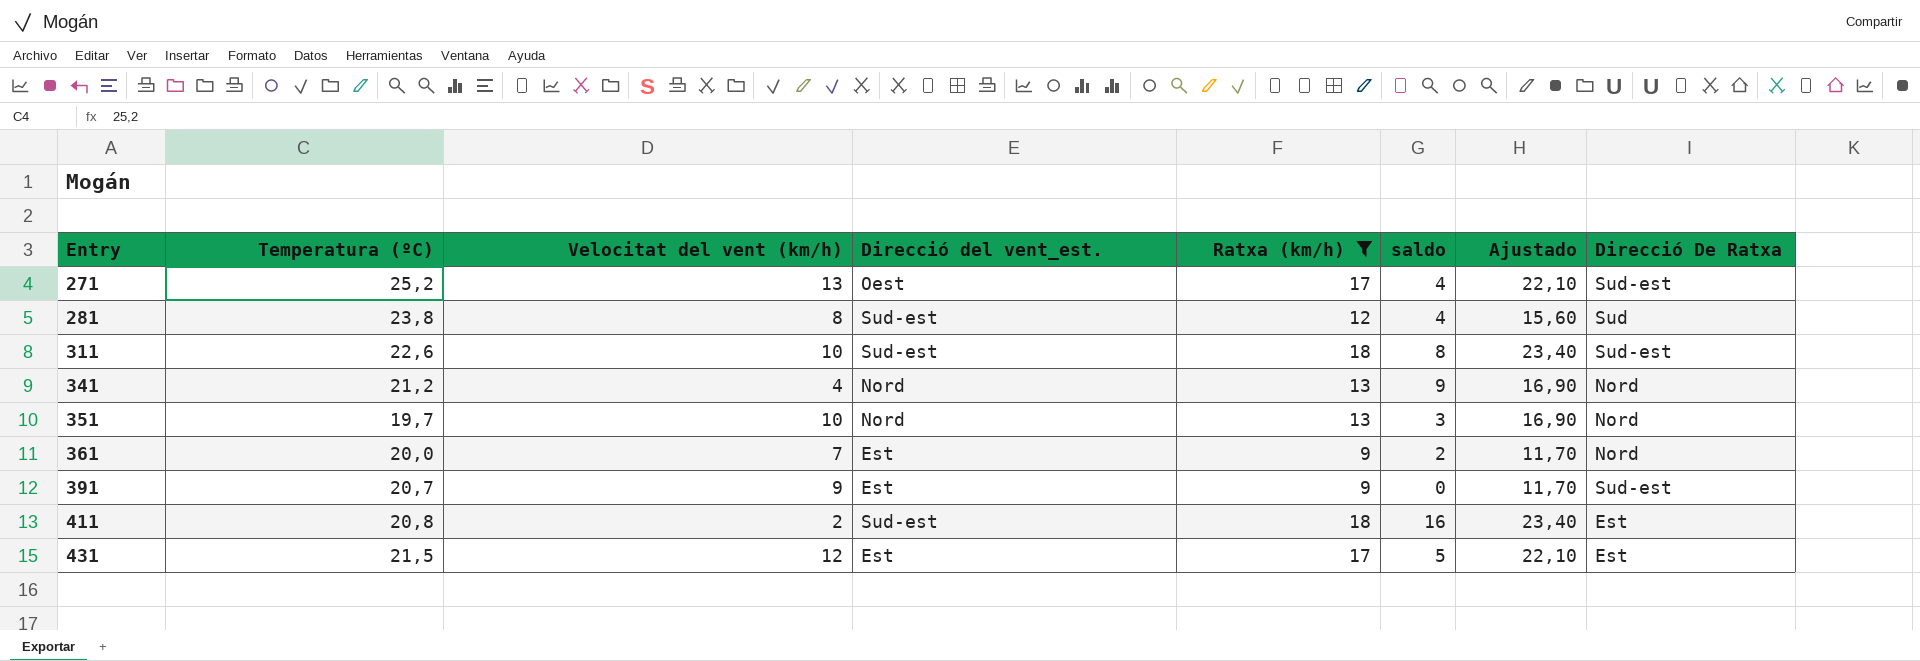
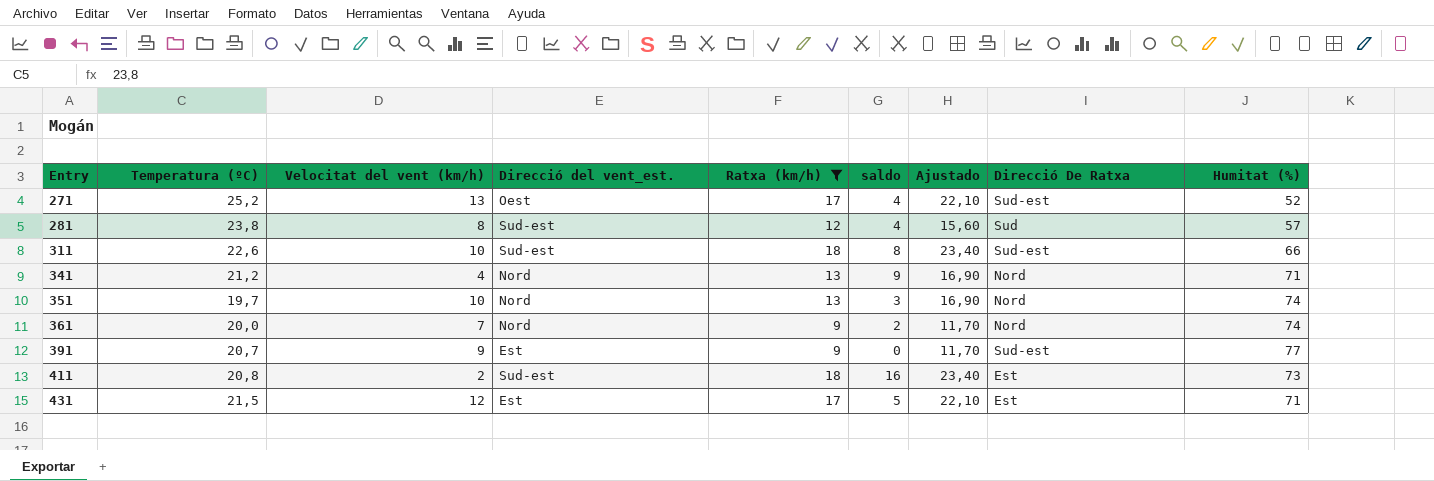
column Humitat (%) | position: none -> 9
361 | Direcció del vent_est.: Est -> Nord

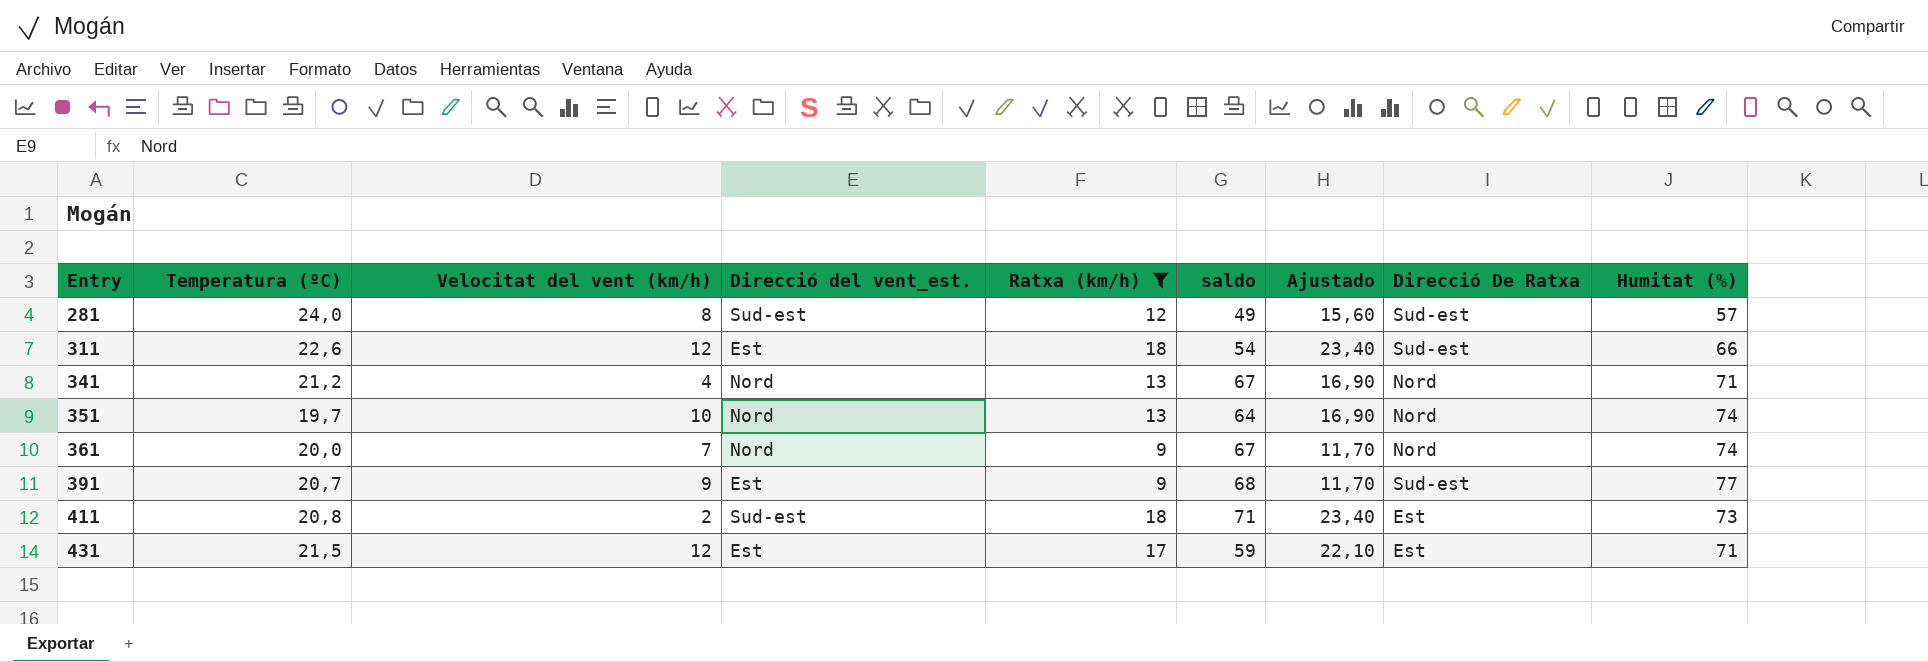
column saldo | formula: [Ratxa (km/h)] - [Velocitat del vent (km/h)] -> [Humitat (%)] - [Velocitat del vent (km/h)]
row 271: 25,2 | 13 | Oest | 17 | 4 | 22,10 | Sud-est | 52 -> none
281 | Temperatura (ºC): 23,8 -> 24,0
281 | Direcció De Ratxa: Sud -> Sud-est
311 | Velocitat del vent (km/h): 10 -> 12
311 | Direcció del vent_est.: Sud-est -> Est

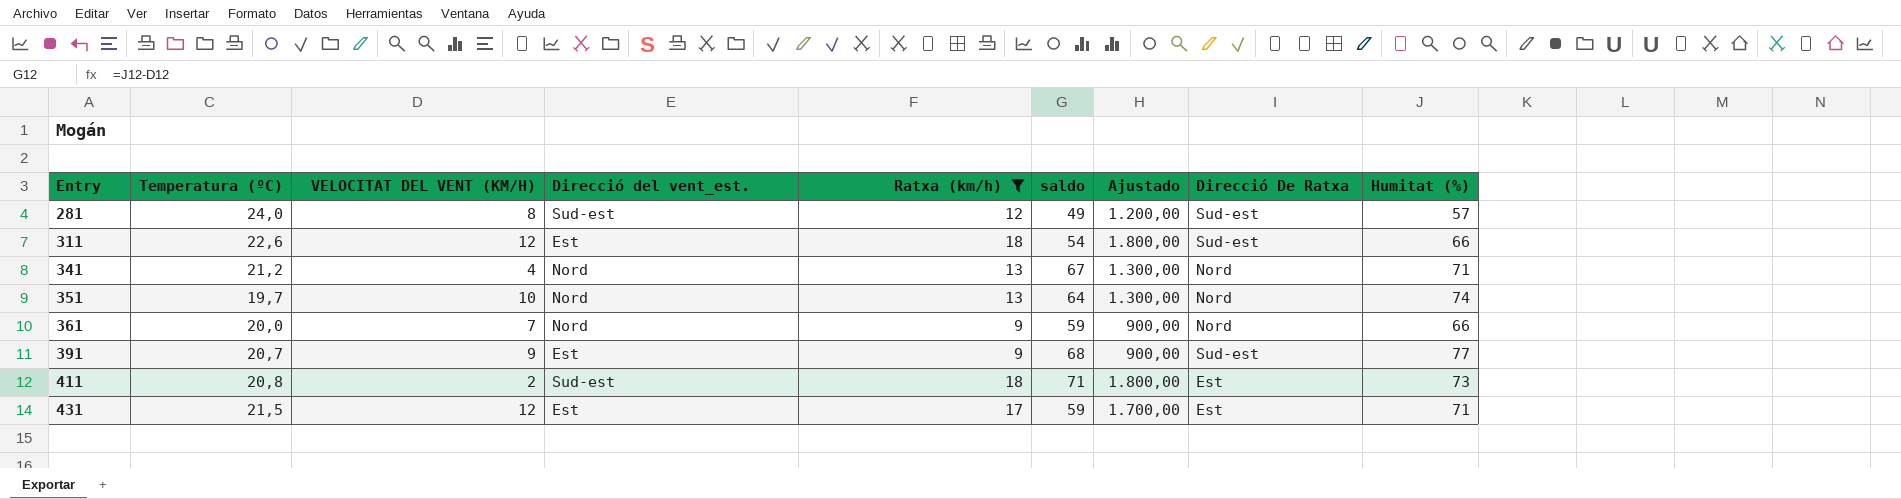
column name: Velocitat del vent (km/h) -> VELOCITAT DEL VENT (KM/H)
column Ajustado | formula: [Ratxa (km/h)] * 1,3 -> [Ratxa (km/h)] * 100
361 | saldo: 67 -> 59
361 | Humitat (%): 74 -> 66

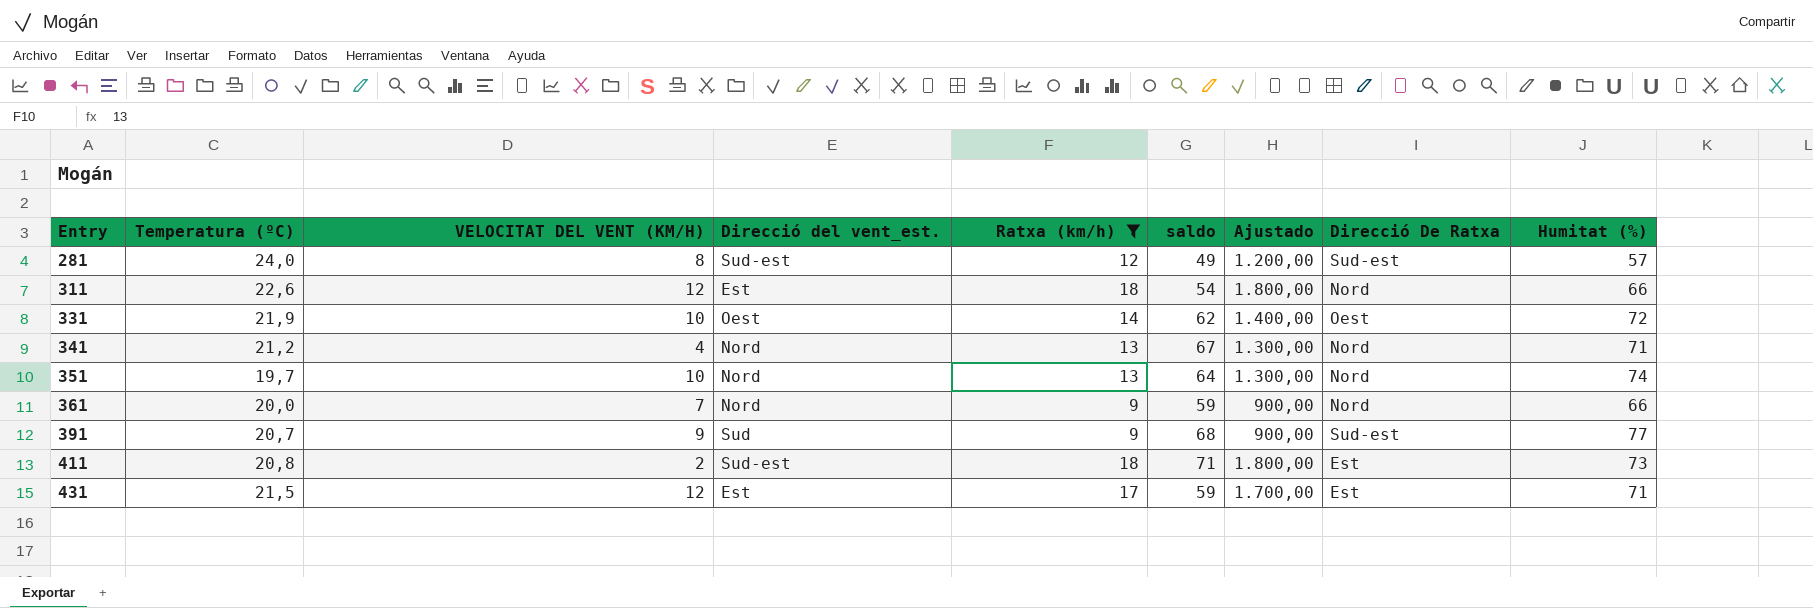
311 | Direcció De Ratxa: Sud-est -> Nord
row 331: none -> 21,9 | 10 | Oest | 14 | 62 | 1.400,00 | Oest | 72
391 | Direcció del vent_est.: Est -> Sud

